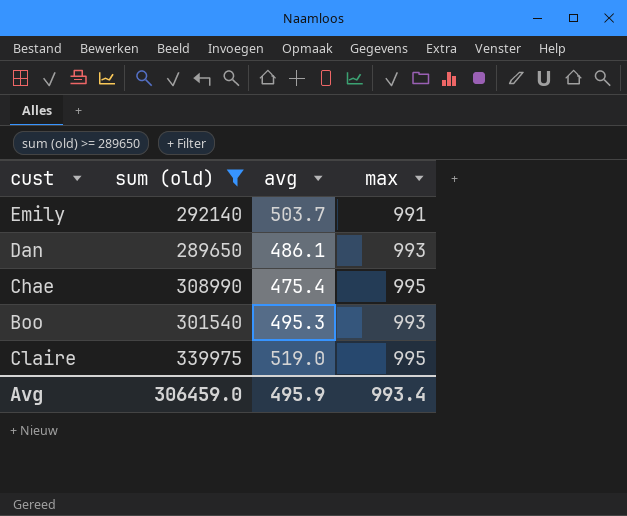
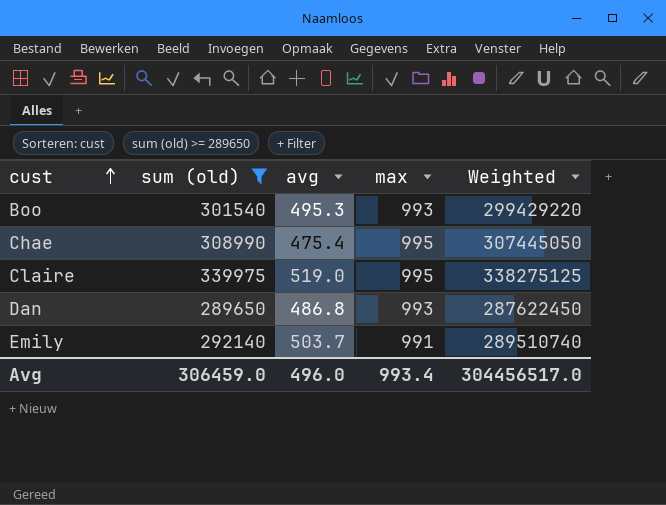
row order: none -> cust ascending
column Weighted | formula: none -> [sum (old)] * [max]
Dan | avg: 486.1 -> 486.8
Avg | avg: 495.9 -> 496.0

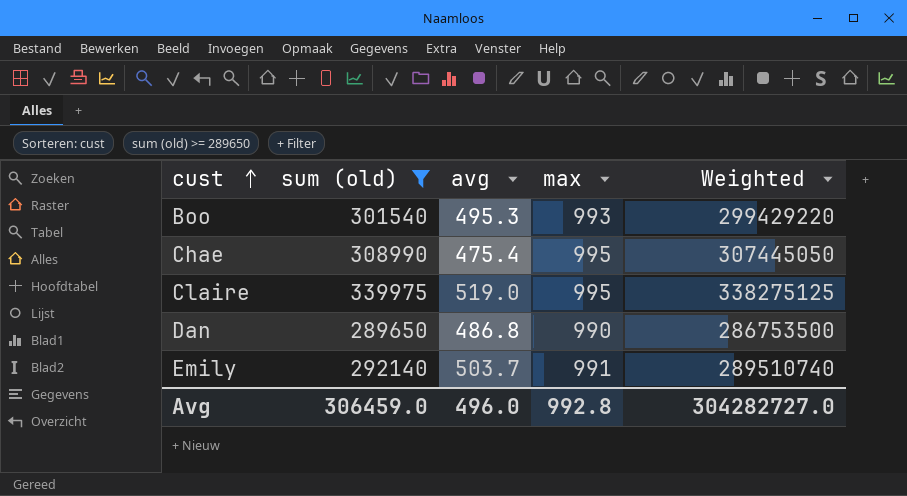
Dan | max: 993 -> 990
Dan | Weighted: 287622450 -> 286753500
Avg | max: 993.4 -> 992.8
Avg | Weighted: 304456517.0 -> 304282727.0

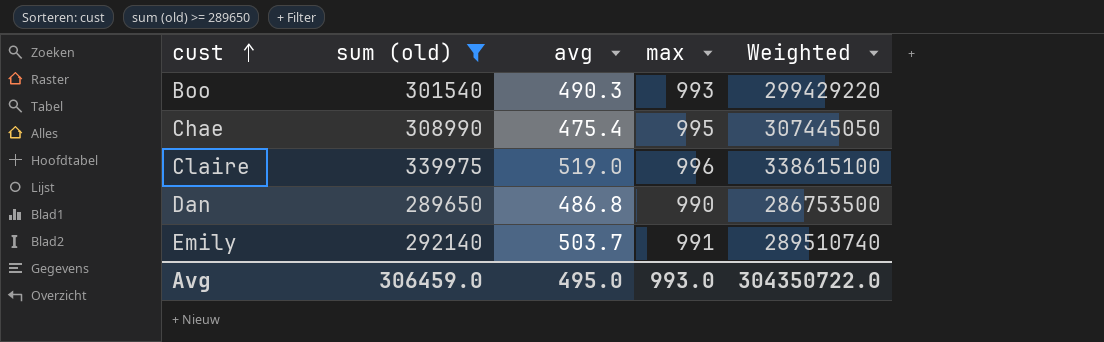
Boo | avg: 495.3 -> 490.3
Claire | max: 995 -> 996
Claire | Weighted: 338275125 -> 338615100
Avg | avg: 496.0 -> 495.0
Avg | max: 992.8 -> 993.0
Avg | Weighted: 304282727.0 -> 304350722.0

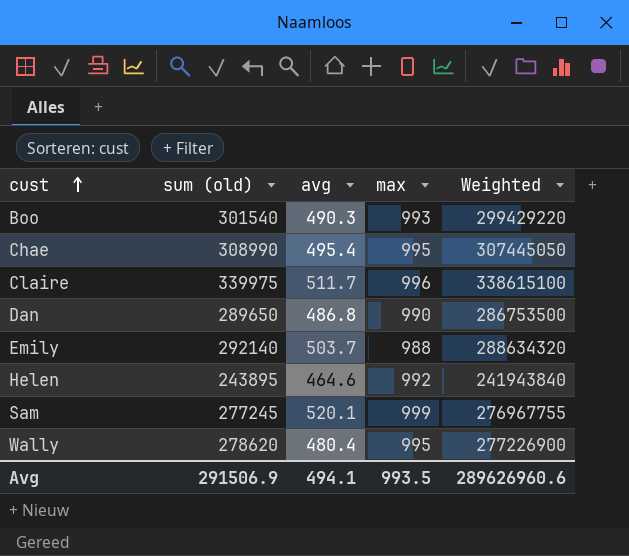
filter: sum (old) >= 289650 -> none
Chae | avg: 475.4 -> 495.4
Claire | avg: 519.0 -> 511.7
Emily | max: 991 -> 988
Emily | Weighted: 289510740 -> 288634320
Avg | sum (old): 306459.0 -> 291506.9
Avg | avg: 495.0 -> 494.1
Avg | max: 993.0 -> 993.5
Avg | Weighted: 304350722.0 -> 289626960.6

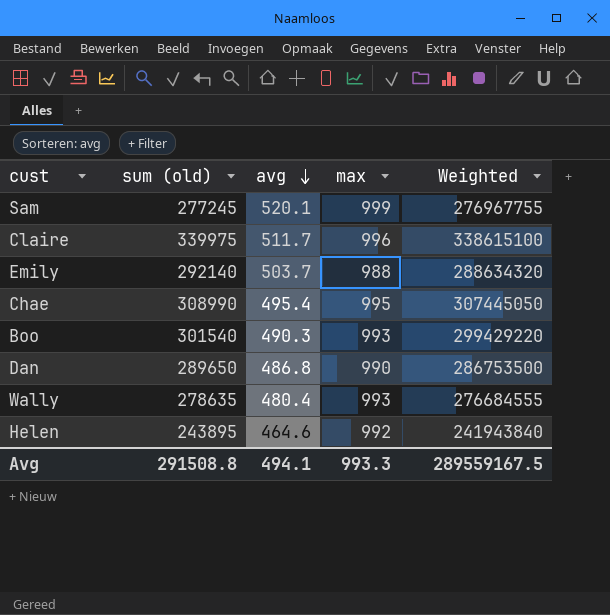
row order: cust ascending -> avg descending
Wally | sum (old): 278620 -> 278635
Wally | max: 995 -> 993
Wally | Weighted: 277226900 -> 276684555
Avg | sum (old): 291506.9 -> 291508.8
Avg | max: 993.5 -> 993.3
Avg | Weighted: 289626960.6 -> 289559167.5

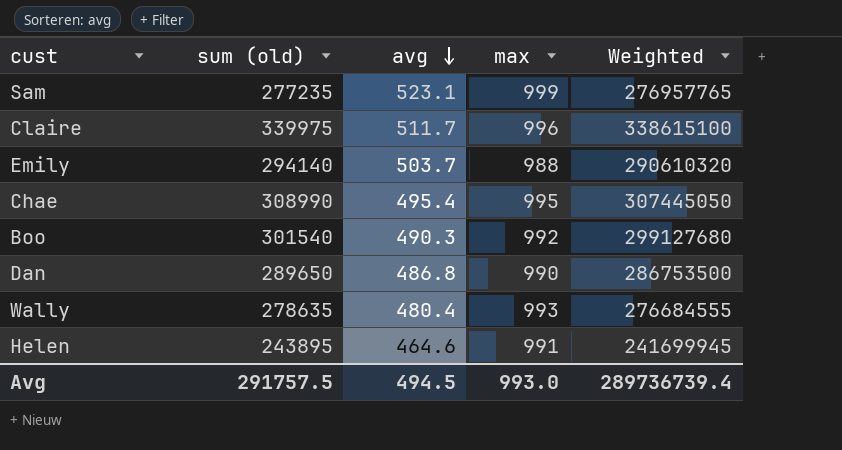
Sam | sum (old): 277245 -> 277235
Sam | avg: 520.1 -> 523.1
Sam | Weighted: 276967755 -> 276957765
Emily | sum (old): 292140 -> 294140
Emily | Weighted: 288634320 -> 290610320
Boo | max: 993 -> 992
Boo | Weighted: 299429220 -> 299127680
Helen | max: 992 -> 991
Helen | Weighted: 241943840 -> 241699945
Avg | sum (old): 291508.8 -> 291757.5
Avg | avg: 494.1 -> 494.5
Avg | max: 993.3 -> 993.0
Avg | Weighted: 289559167.5 -> 289736739.4

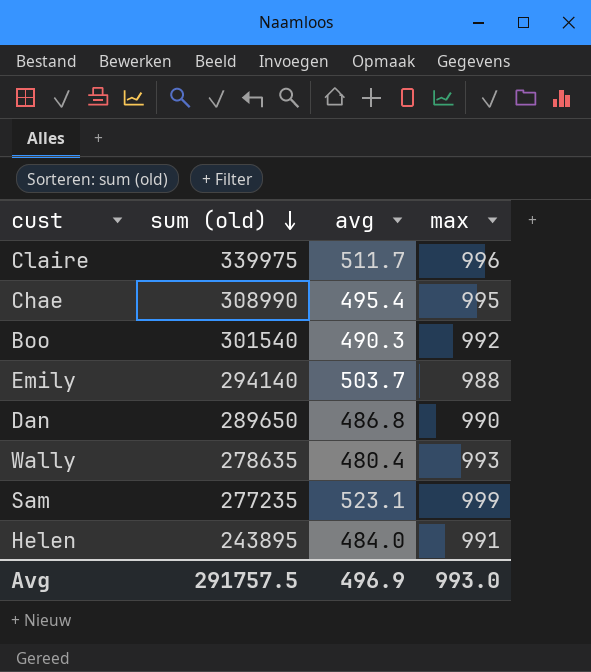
row order: avg descending -> sum (old) descending
column Weighted | formula: [sum (old)] * [max] -> none
Helen | avg: 464.6 -> 484.0
Avg | avg: 494.5 -> 496.9

